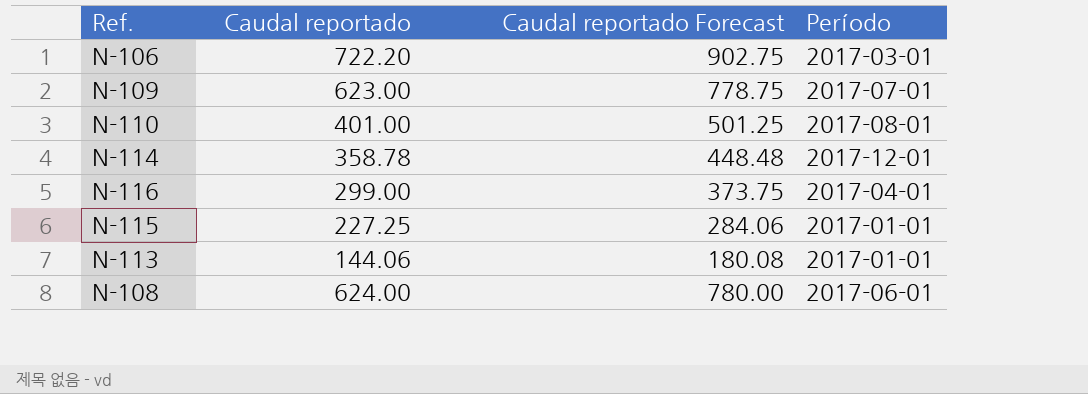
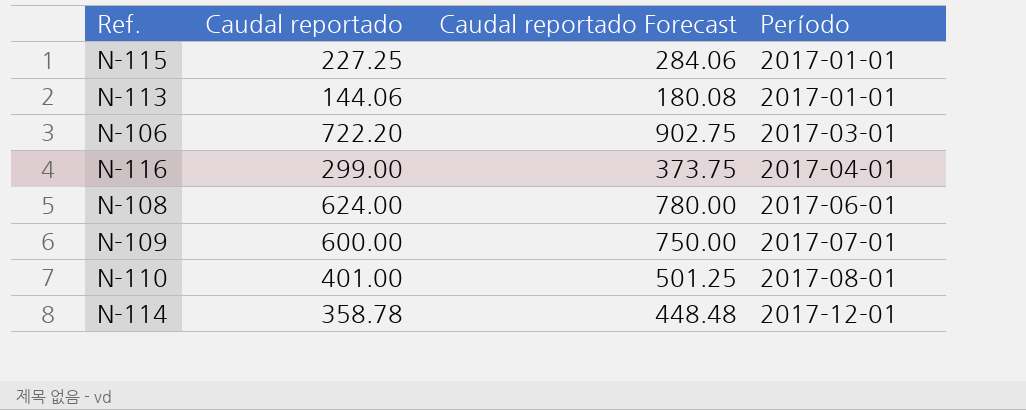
row order: none -> Período ascending
N-109 | Caudal reportado: 623.00 -> 600.00
N-109 | Caudal reportado Forecast: 778.75 -> 750.00

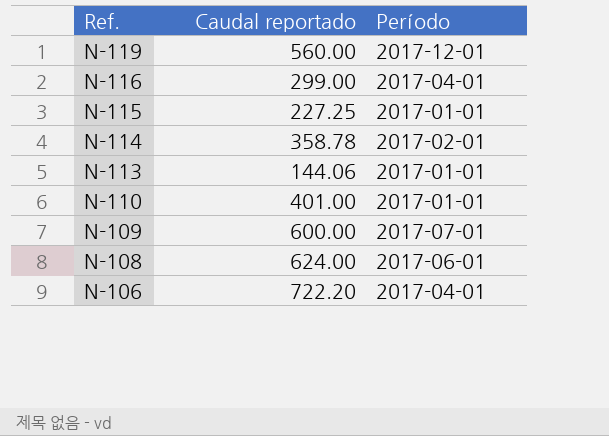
row order: Período ascending -> Ref. descending
column Caudal reportado Forecast | formula: [Caudal reportado] * 1.25 -> none
row N-119: none -> 560.00 | 2017-12-01
N-114 | Período: 2017-12-01 -> 2017-02-01
N-110 | Período: 2017-08-01 -> 2017-01-01
N-106 | Período: 2017-03-01 -> 2017-04-01

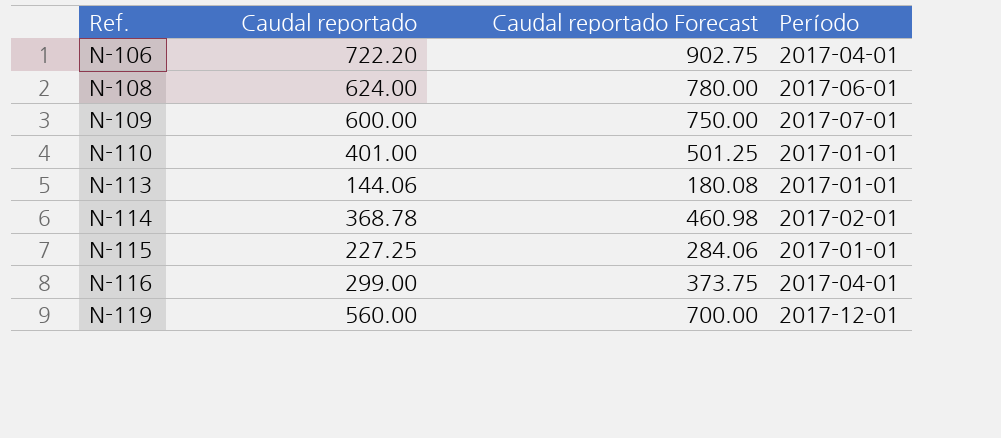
row order: Ref. descending -> Ref. ascending
column Caudal reportado Forecast | formula: none -> [Caudal reportado] * 1.25
N-114 | Caudal reportado: 358.78 -> 368.78

